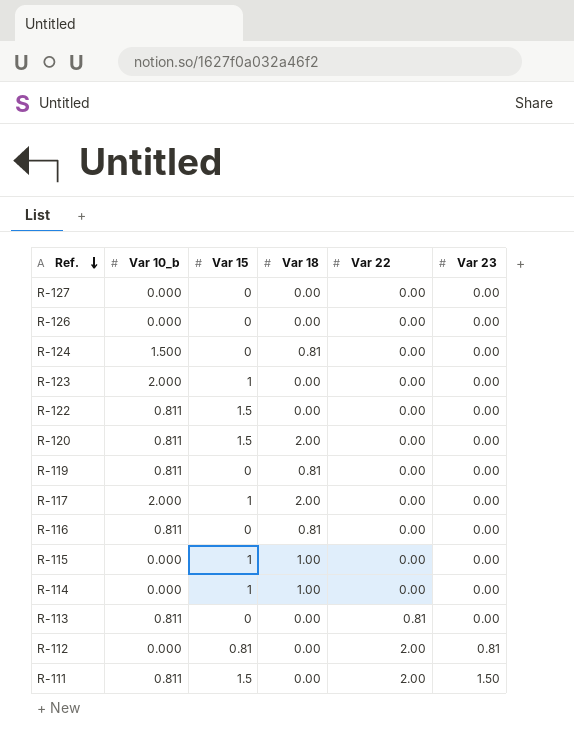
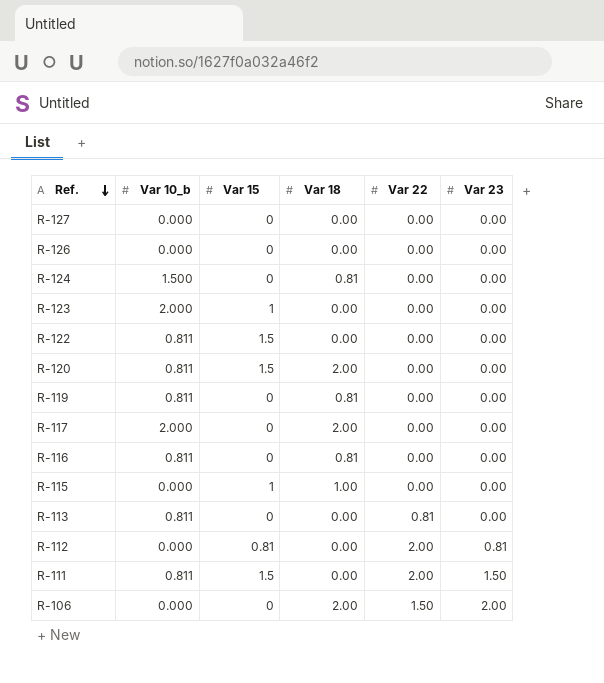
row R-114: 0.000 | 1 | 1.00 | 0.00 | 0.00 -> none
R-117 | Var 15: 1 -> 0
row R-106: none -> 0.000 | 0 | 2.00 | 1.50 | 2.00

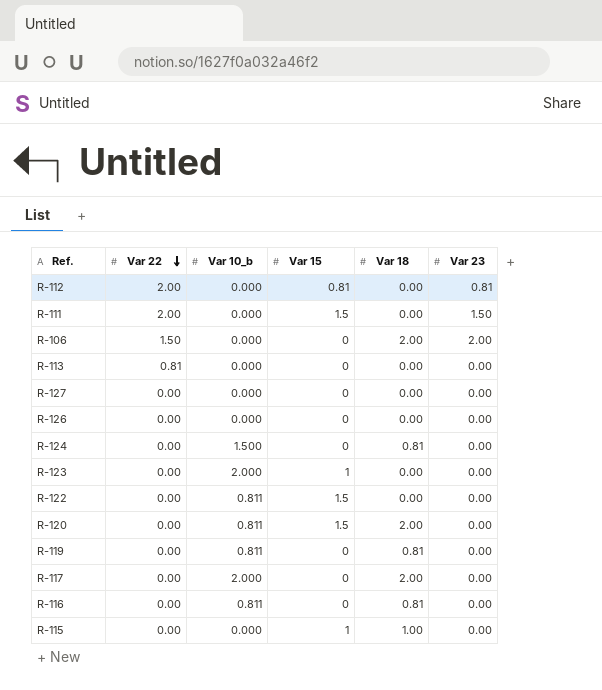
row order: Ref. descending -> Var 22 descending
column Var 22 | position: 5 -> 2
R-111 | Var 10_b: 0.811 -> 0.000
R-113 | Var 10_b: 0.811 -> 0.000

